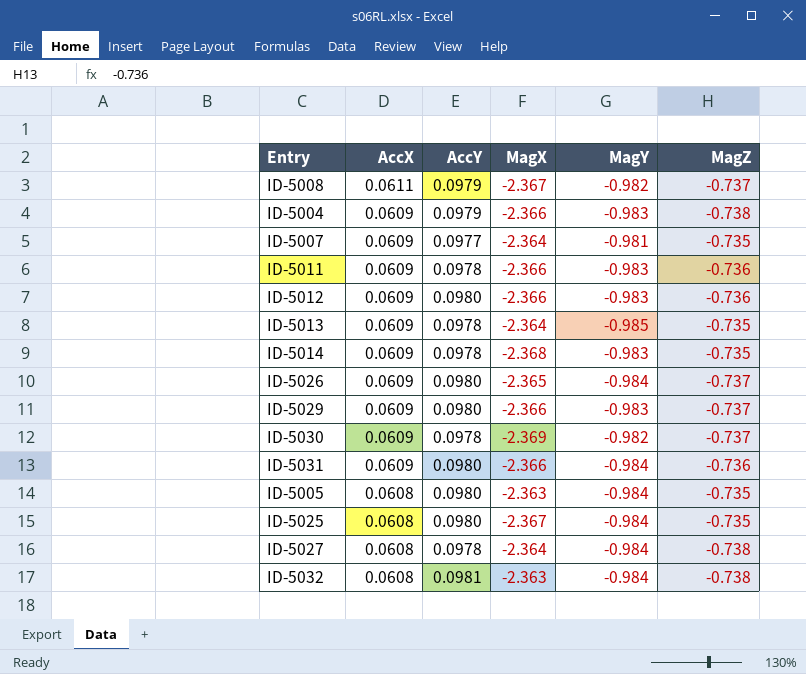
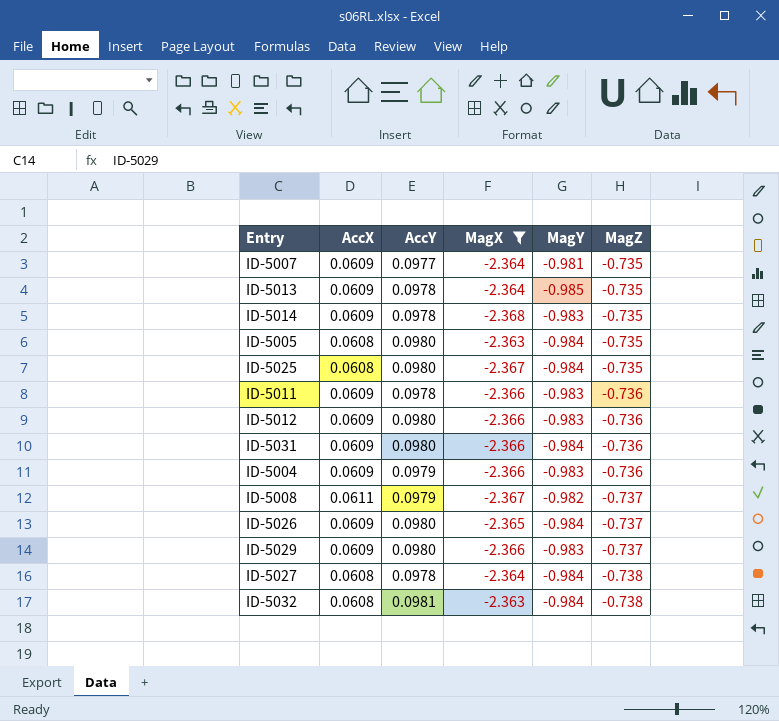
filter: none -> MagX != -2.369
row order: AccX descending -> MagZ descending
ID-5004 | MagZ: -0.738 -> -0.736

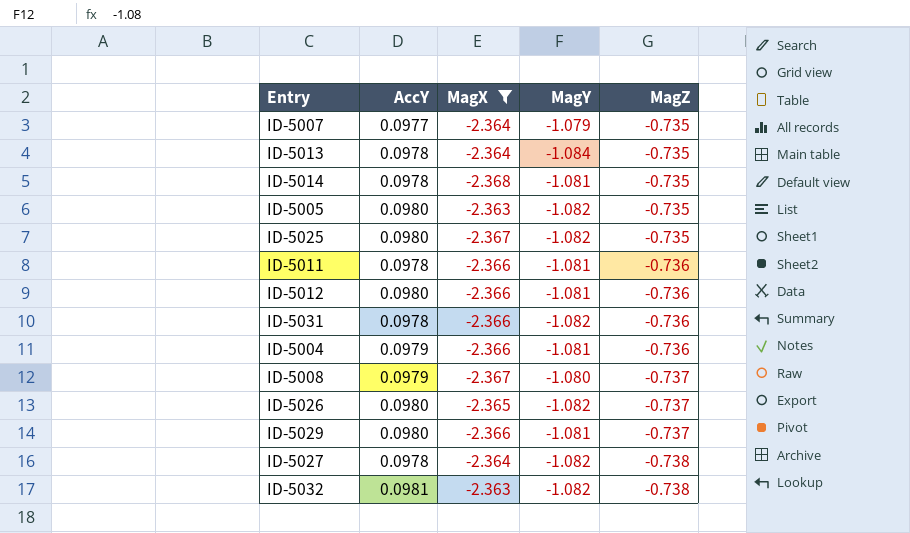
column AccX | position: 2 -> none
ID-5007 | MagY: -0.981 -> -1.079
ID-5013 | MagY: -0.985 -> -1.084
ID-5014 | MagY: -0.983 -> -1.081
ID-5005 | MagY: -0.984 -> -1.082
ID-5025 | MagY: -0.984 -> -1.082
ID-5011 | MagY: -0.983 -> -1.081
ID-5012 | MagY: -0.983 -> -1.081
ID-5031 | AccY: 0.0980 -> 0.0978
ID-5031 | MagY: -0.984 -> -1.082
ID-5004 | MagY: -0.983 -> -1.081
ID-5008 | MagY: -0.982 -> -1.080
ID-5026 | MagY: -0.984 -> -1.082
ID-5029 | MagY: -0.983 -> -1.081
ID-5027 | MagY: -0.984 -> -1.082
ID-5032 | MagY: -0.984 -> -1.082

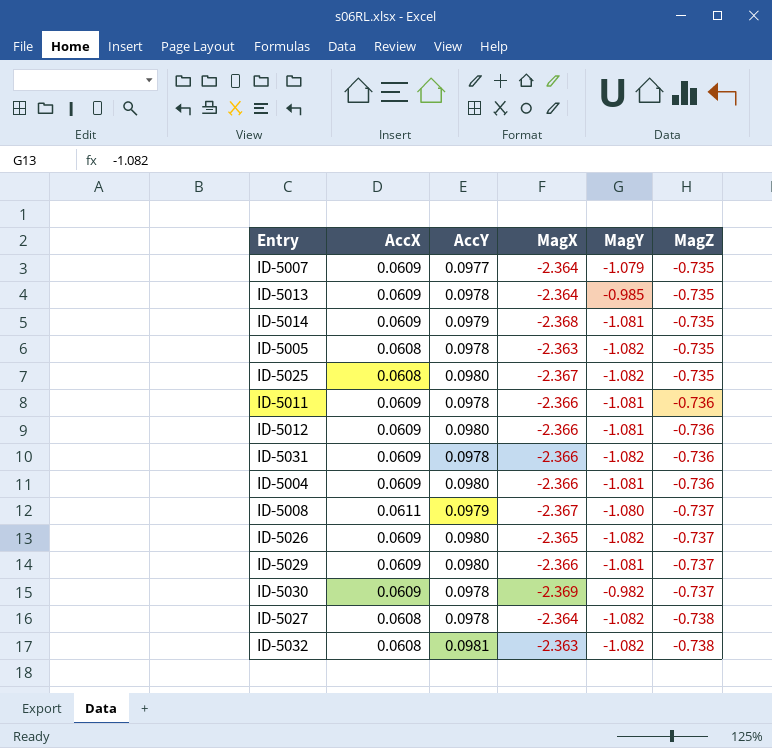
filter: MagX != -2.369 -> none
column AccX | position: none -> 2
ID-5013 | MagY: -1.084 -> -0.985
ID-5014 | AccY: 0.0978 -> 0.0979
ID-5005 | AccY: 0.0980 -> 0.0978
ID-5004 | AccY: 0.0979 -> 0.0980

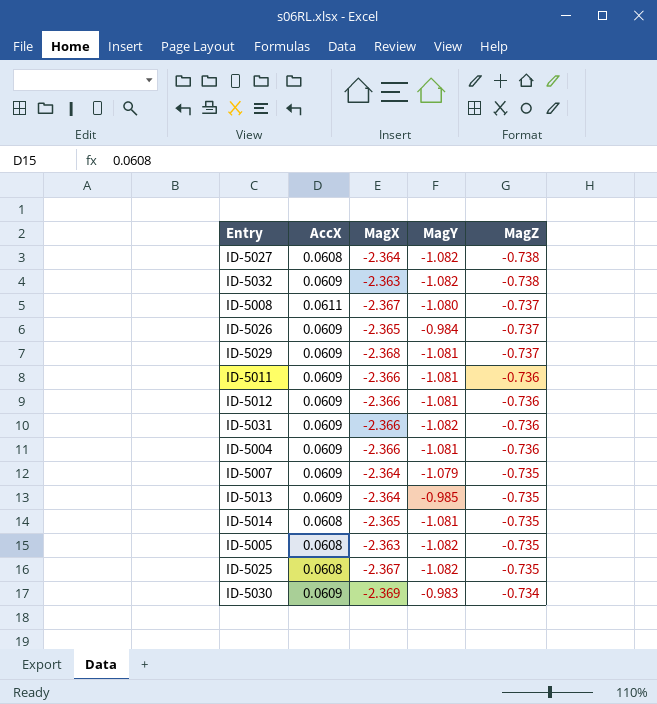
row order: MagZ descending -> MagZ ascending
column AccY | position: 3 -> none
ID-5032 | AccX: 0.0608 -> 0.0609
ID-5026 | MagY: -1.082 -> -0.984
ID-5029 | MagX: -2.366 -> -2.368
ID-5014 | AccX: 0.0609 -> 0.0608
ID-5014 | MagX: -2.368 -> -2.365
ID-5030 | MagY: -0.982 -> -0.983
ID-5030 | MagZ: -0.737 -> -0.734

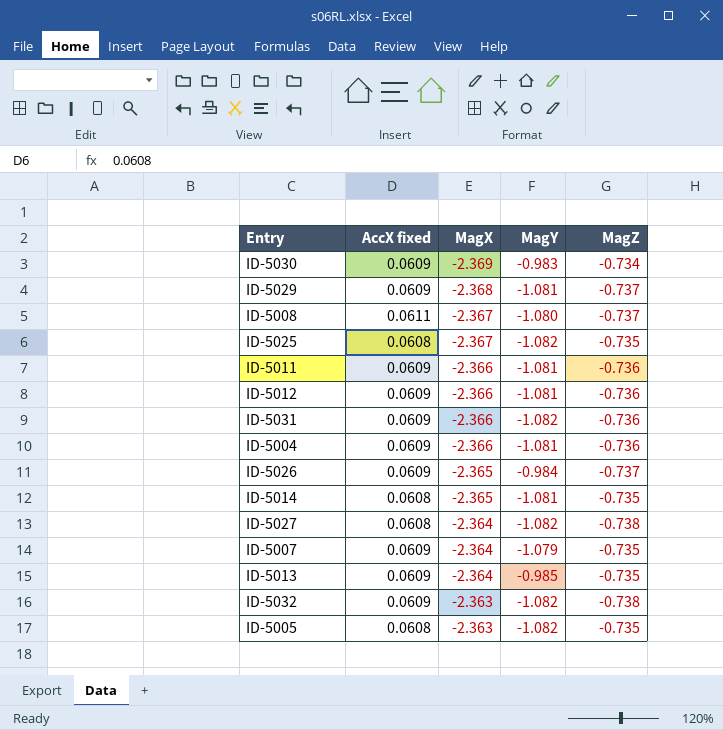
row order: MagZ ascending -> MagX ascending
column name: AccX -> AccX fixed

